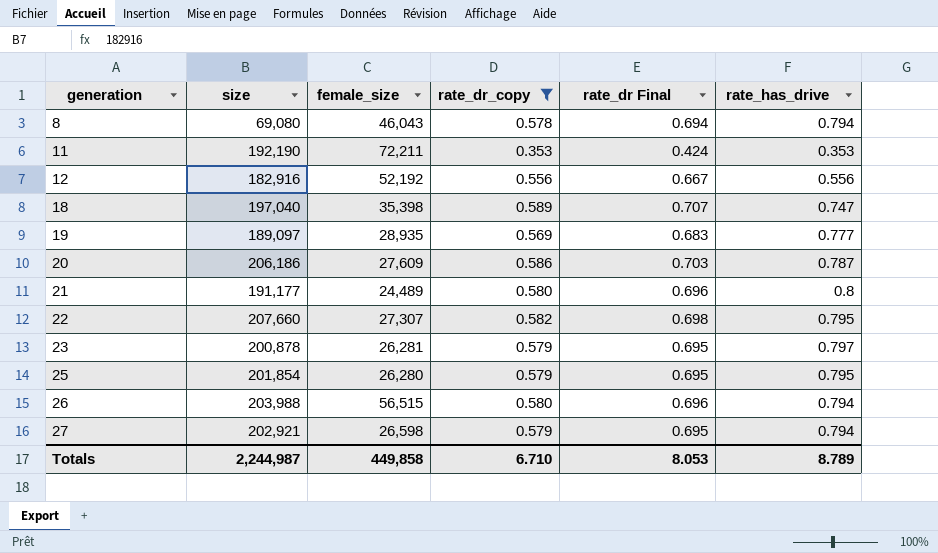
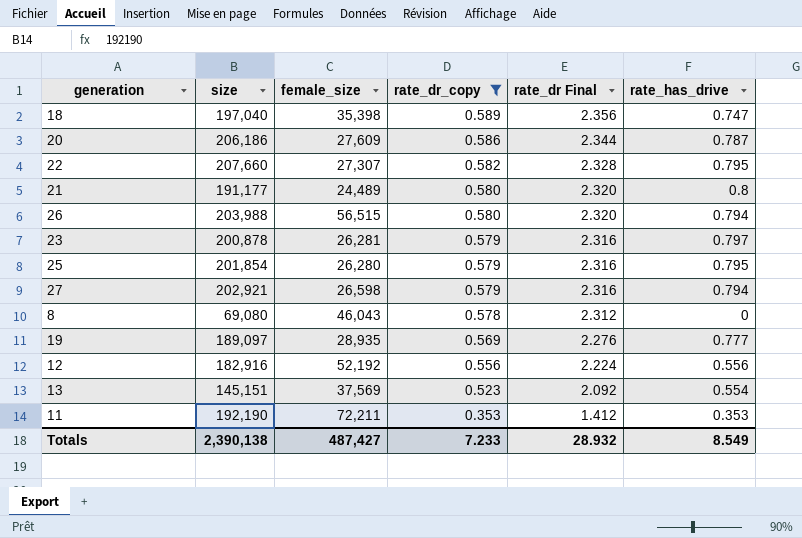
row order: generation ascending -> rate_dr_copy descending
column rate_dr Final | formula: [rate_dr_copy] * 1.2 -> [rate_dr_copy] * 4
8 | rate_has_drive: 0.794 -> 0
row 13: none -> 145,151 | 37,569 | 0.523 | 2.092 | 0.554
Totals | size: 2,244,987 -> 2,390,138
Totals | female_size: 449,858 -> 487,427
Totals | rate_dr_copy: 6.710 -> 7.233
Totals | rate_dr Final: 8.053 -> 28.932
Totals | rate_has_drive: 8.789 -> 8.549

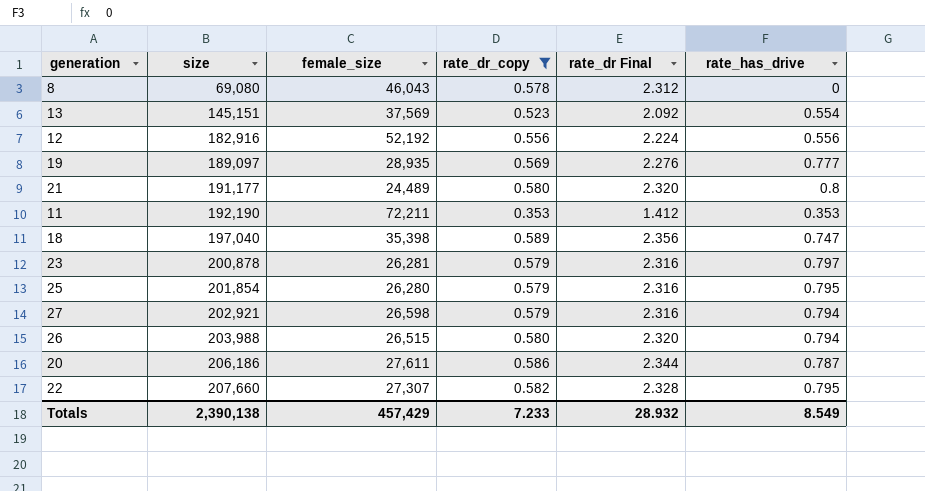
row order: rate_dr_copy descending -> size ascending
26 | female_size: 56,515 -> 26,515
20 | female_size: 27,609 -> 27,611
Totals | female_size: 487,427 -> 457,429

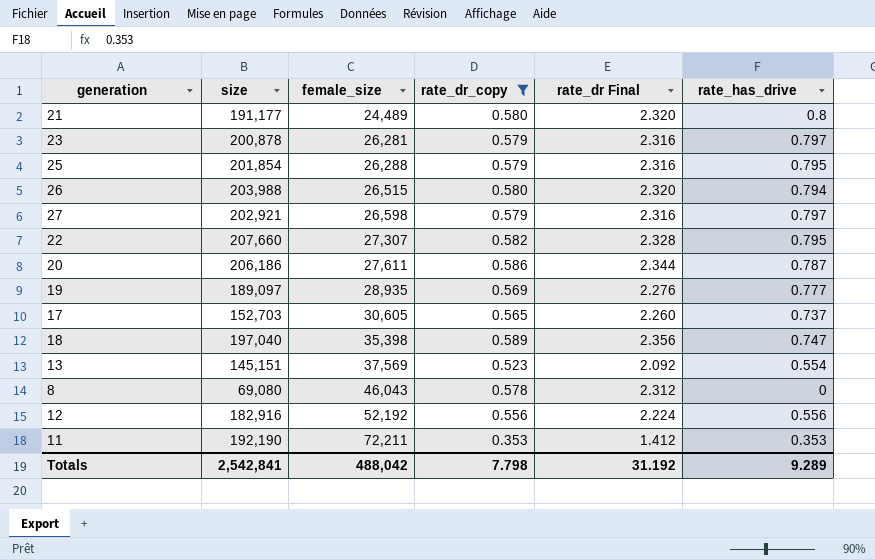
row order: size ascending -> female_size ascending
25 | female_size: 26,280 -> 26,288
27 | rate_has_drive: 0.794 -> 0.797
row 17: none -> 152,703 | 30,605 | 0.565 | 2.260 | 0.737
Totals | size: 2,390,138 -> 2,542,841
Totals | female_size: 457,429 -> 488,042
Totals | rate_dr_copy: 7.233 -> 7.798
Totals | rate_dr Final: 28.932 -> 31.192
Totals | rate_has_drive: 8.549 -> 9.289

